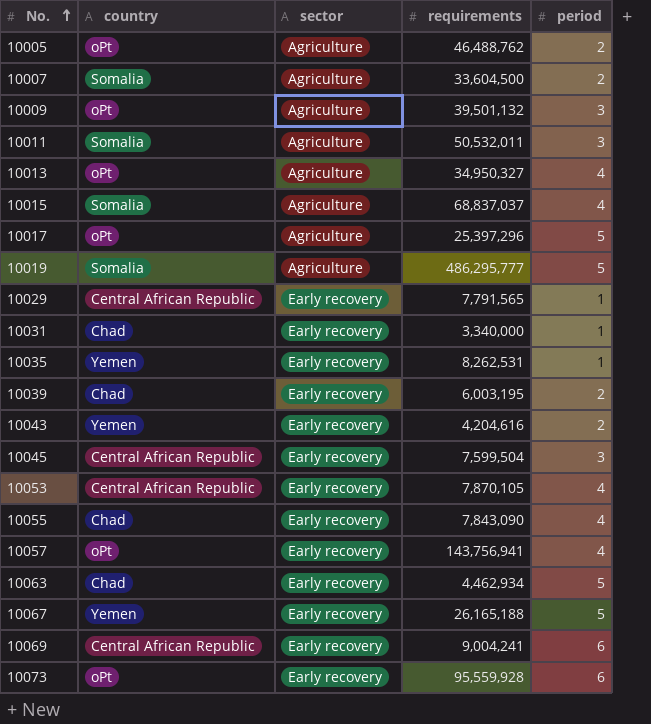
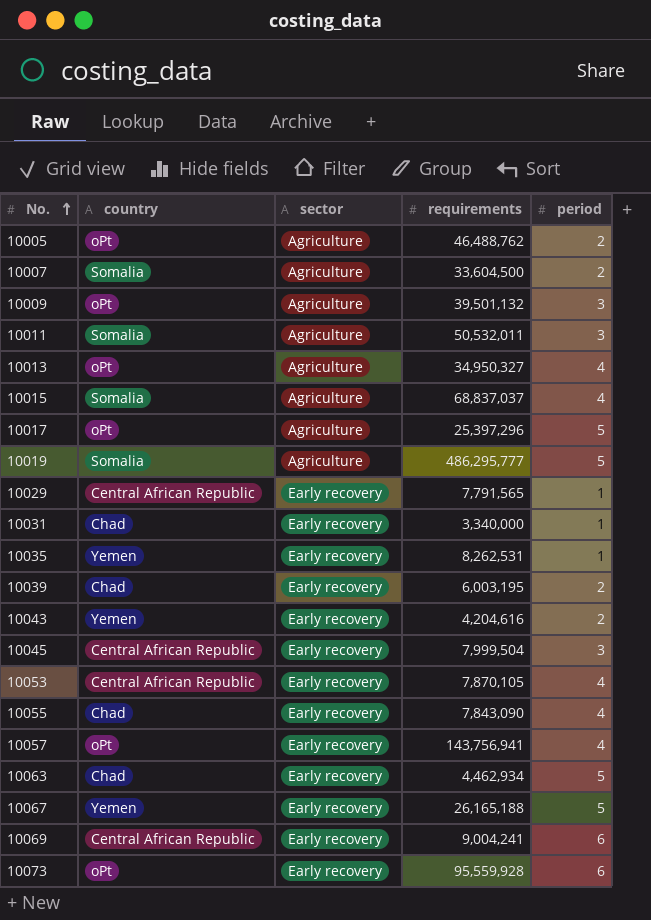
10045 | requirements: 7,599,504 -> 7,999,504

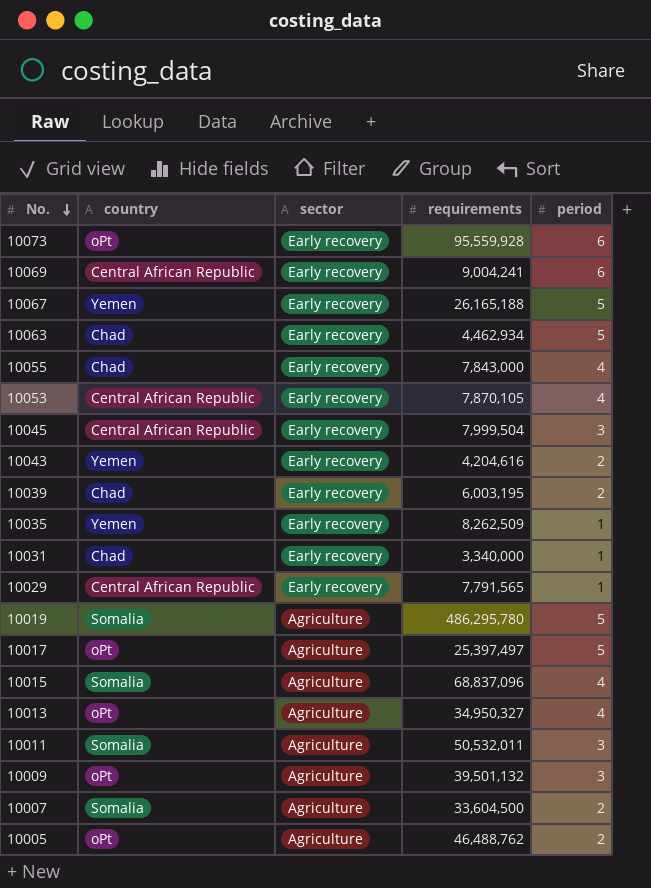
row order: No. ascending -> No. descending
row 10057: oPt | Early recovery | 143,756,941 | 4 -> none
10055 | requirements: 7,843,090 -> 7,843,000
10035 | requirements: 8,262,531 -> 8,262,509
10019 | requirements: 486,295,777 -> 486,295,780
10017 | requirements: 25,397,296 -> 25,397,497
10015 | requirements: 68,837,037 -> 68,837,096

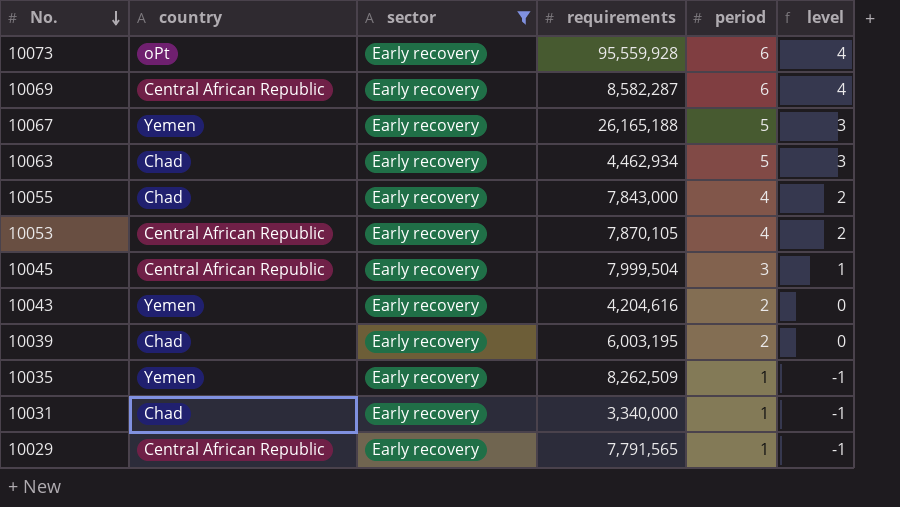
filter: none -> sector = Early recovery
column level | formula: none -> [period] - 2
10069 | requirements: 9,004,241 -> 8,582,287

